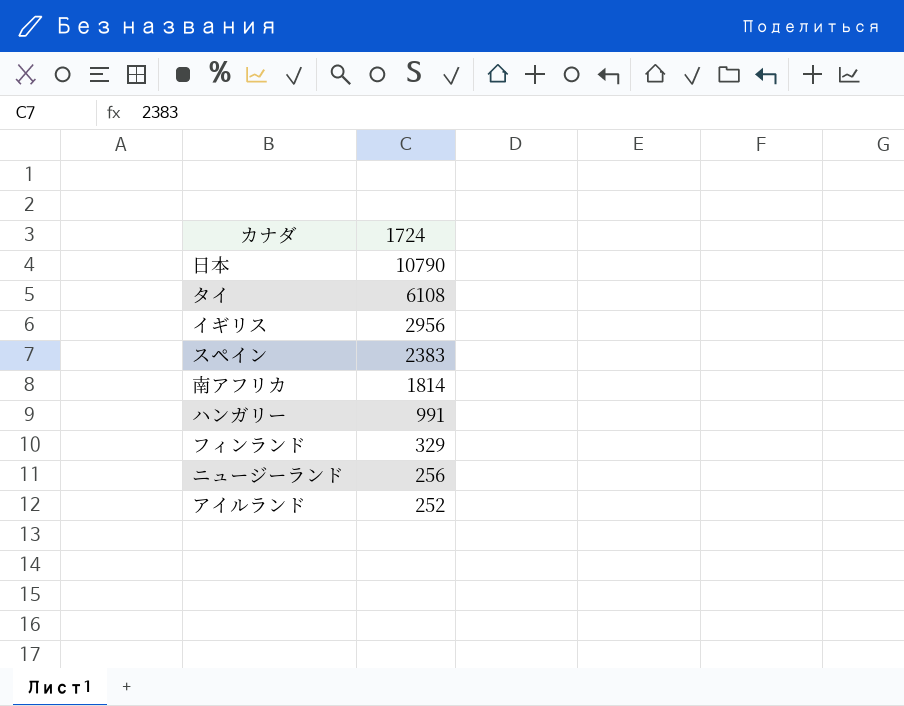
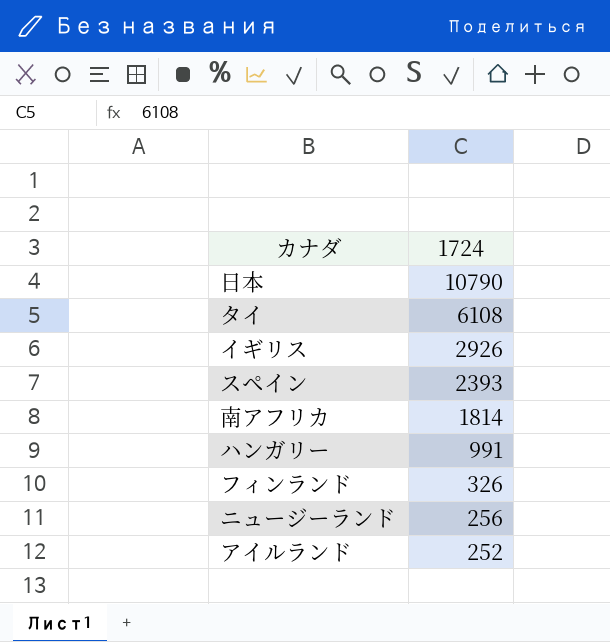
イギリス | 1724: 2956 -> 2926
スペイン | 1724: 2383 -> 2393
フィンランド | 1724: 329 -> 326

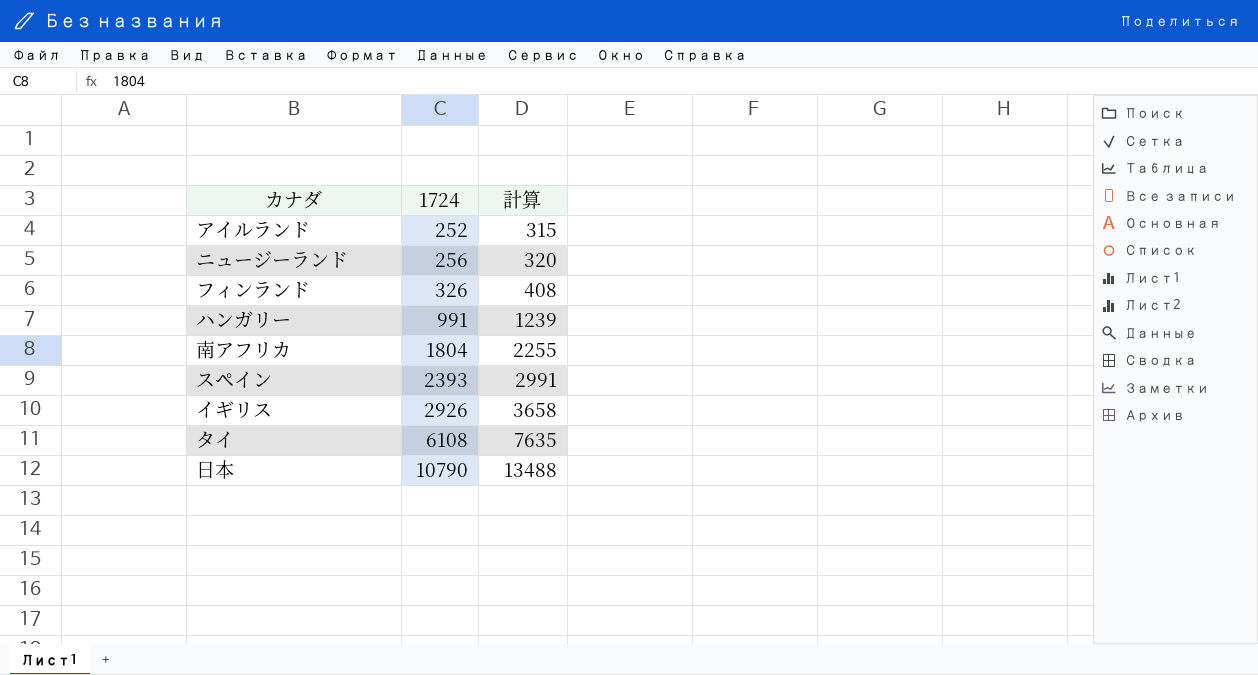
row order: 1724 descending -> 1724 ascending
column 計算 | formula: none -> [1724] * 1.25
南アフリカ | 1724: 1814 -> 1804

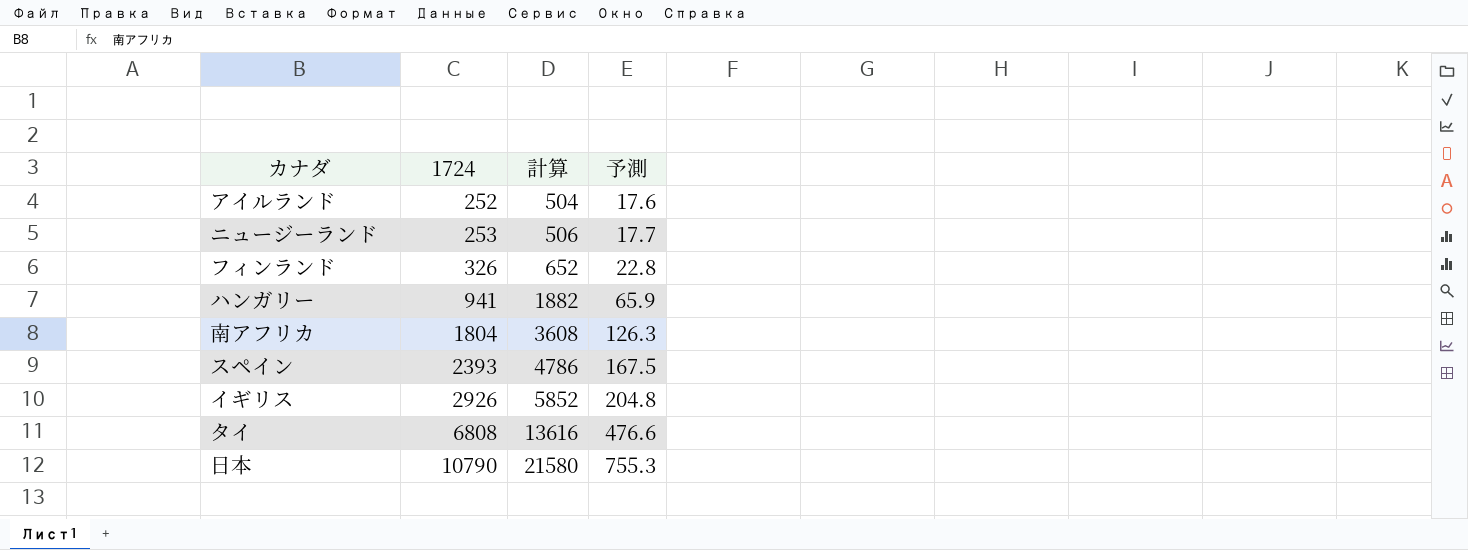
column 計算 | formula: [1724] * 1.25 -> [1724] * 2
column 予測 | formula: none -> [1724] * 0.07
ニュージーランド | 1724: 256 -> 253
ハンガリー | 1724: 991 -> 941
タイ | 1724: 6108 -> 6808

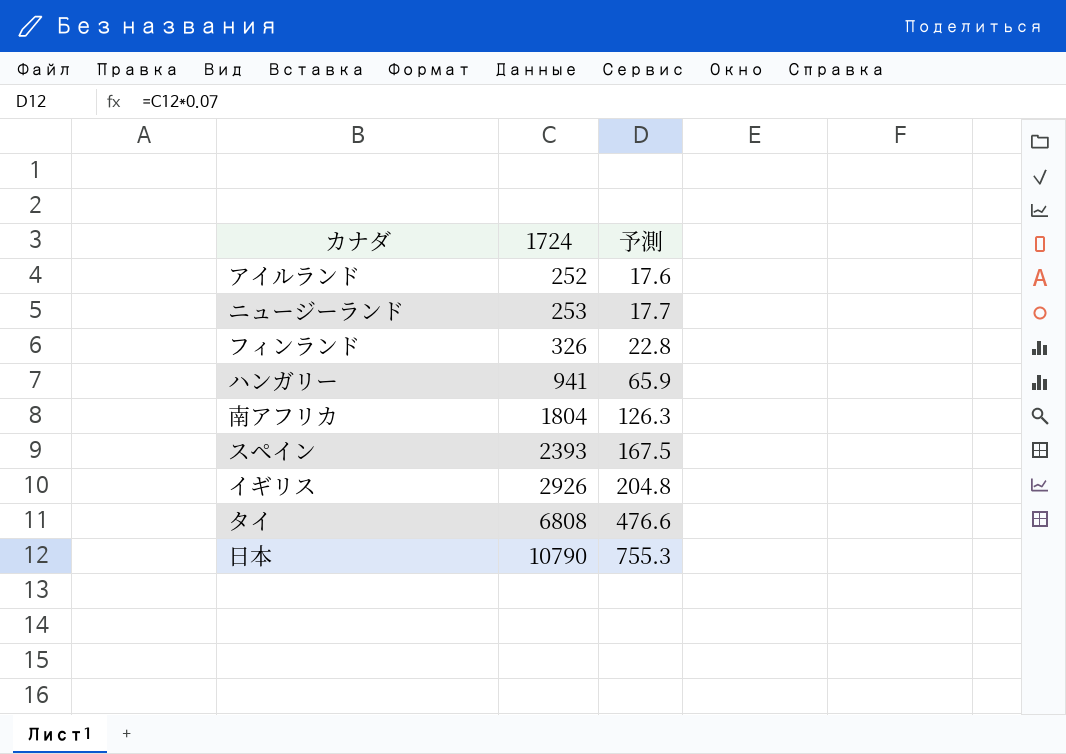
column 計算 | formula: [1724] * 2 -> none

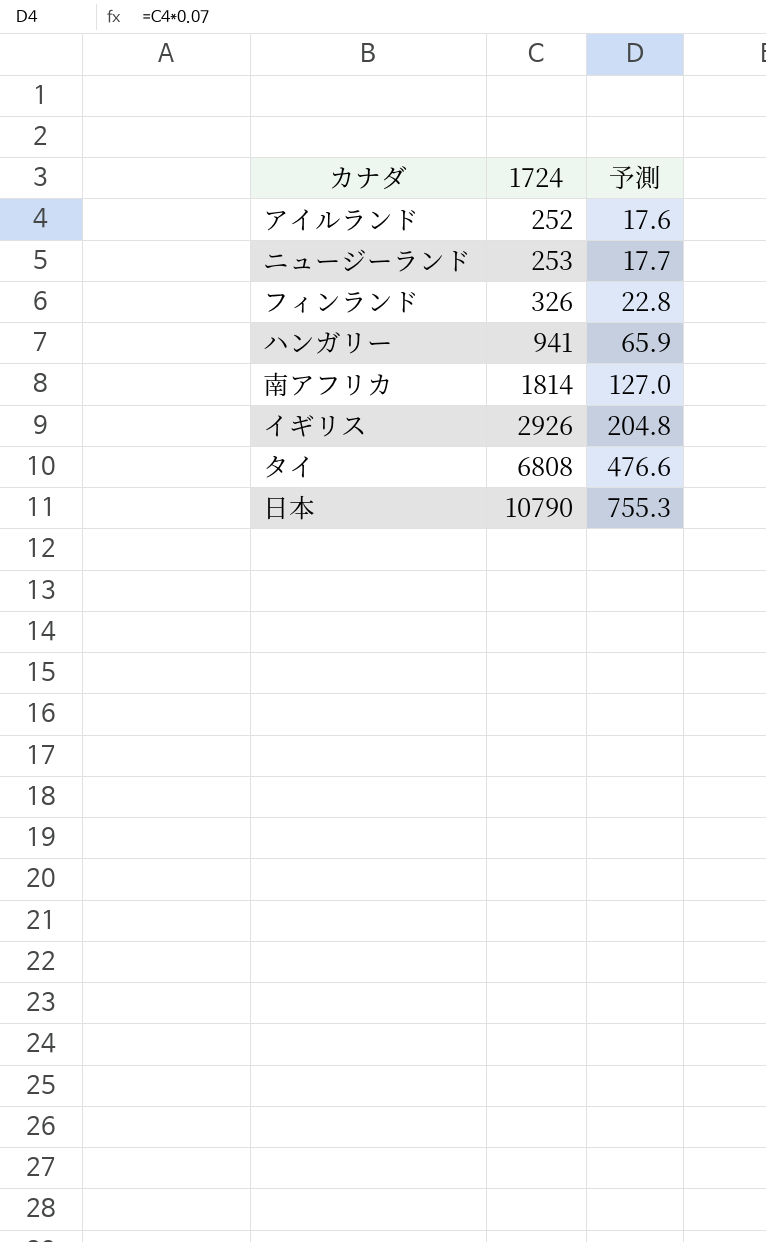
row スペイン: 2393 | 167.5 -> none
南アフリカ | 1724: 1804 -> 1814
南アフリカ | 予測: 126.3 -> 127.0

